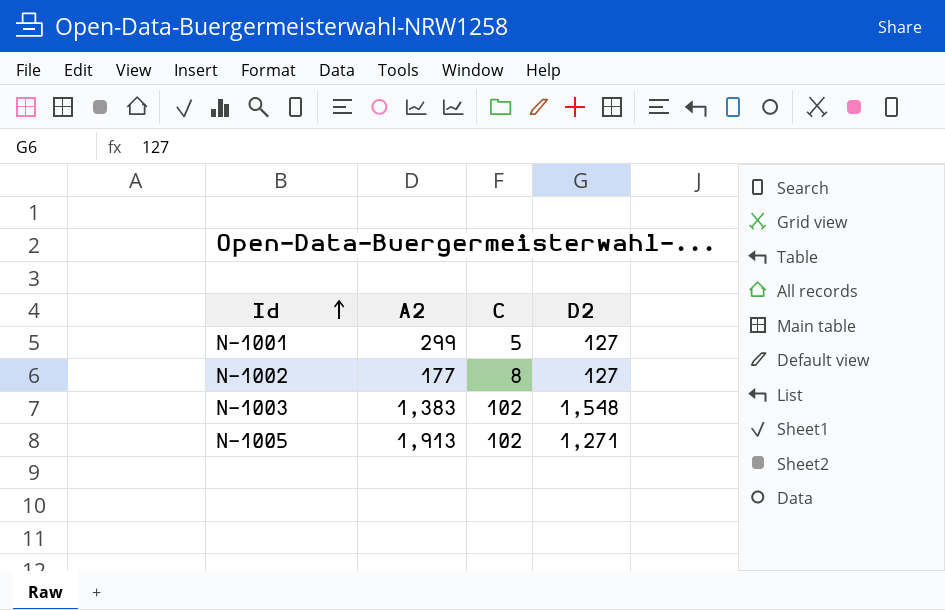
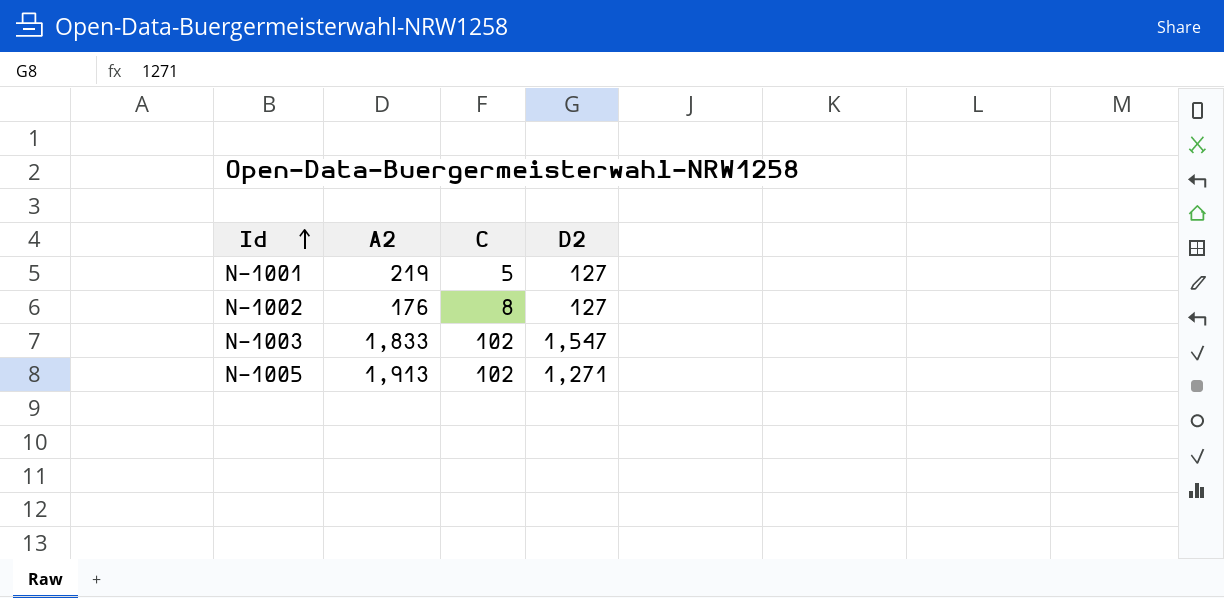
N-1001 | A2: 299 -> 219
N-1002 | A2: 177 -> 176
N-1003 | A2: 1,383 -> 1,833
N-1003 | D2: 1,548 -> 1,547

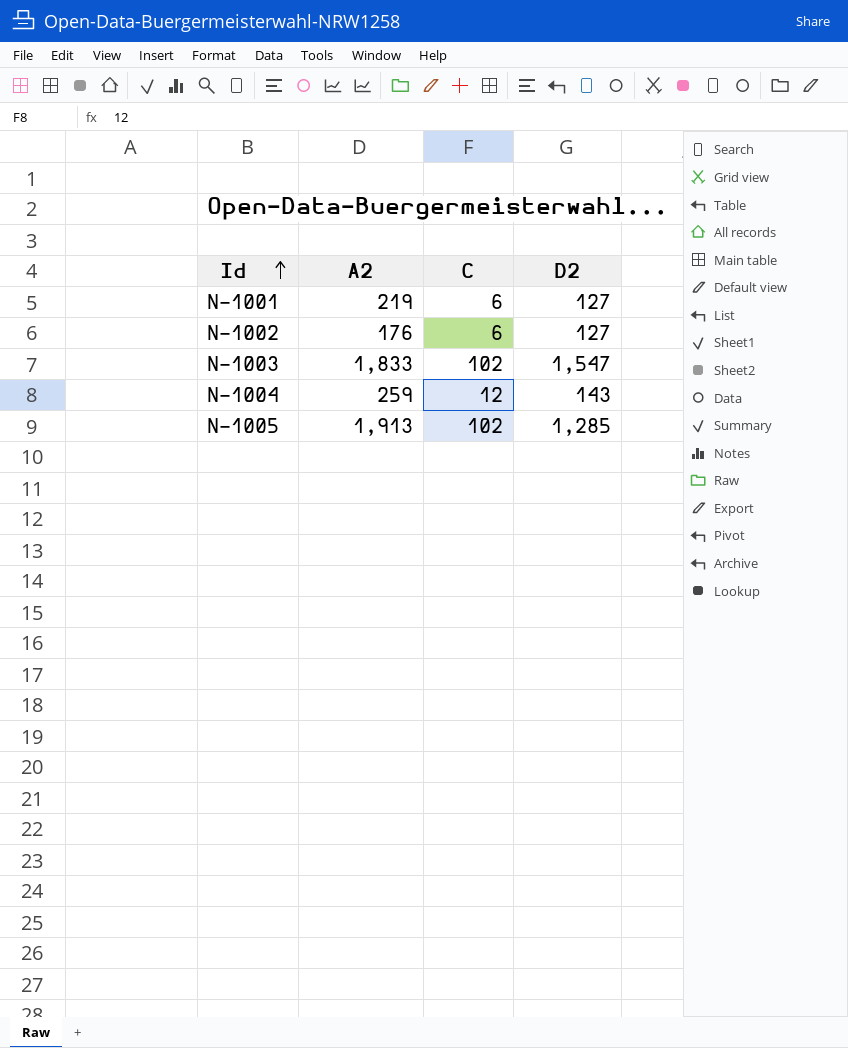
N-1001 | C: 5 -> 6
N-1002 | C: 8 -> 6
row N-1004: none -> 259 | 12 | 143
N-1005 | D2: 1,271 -> 1,285

